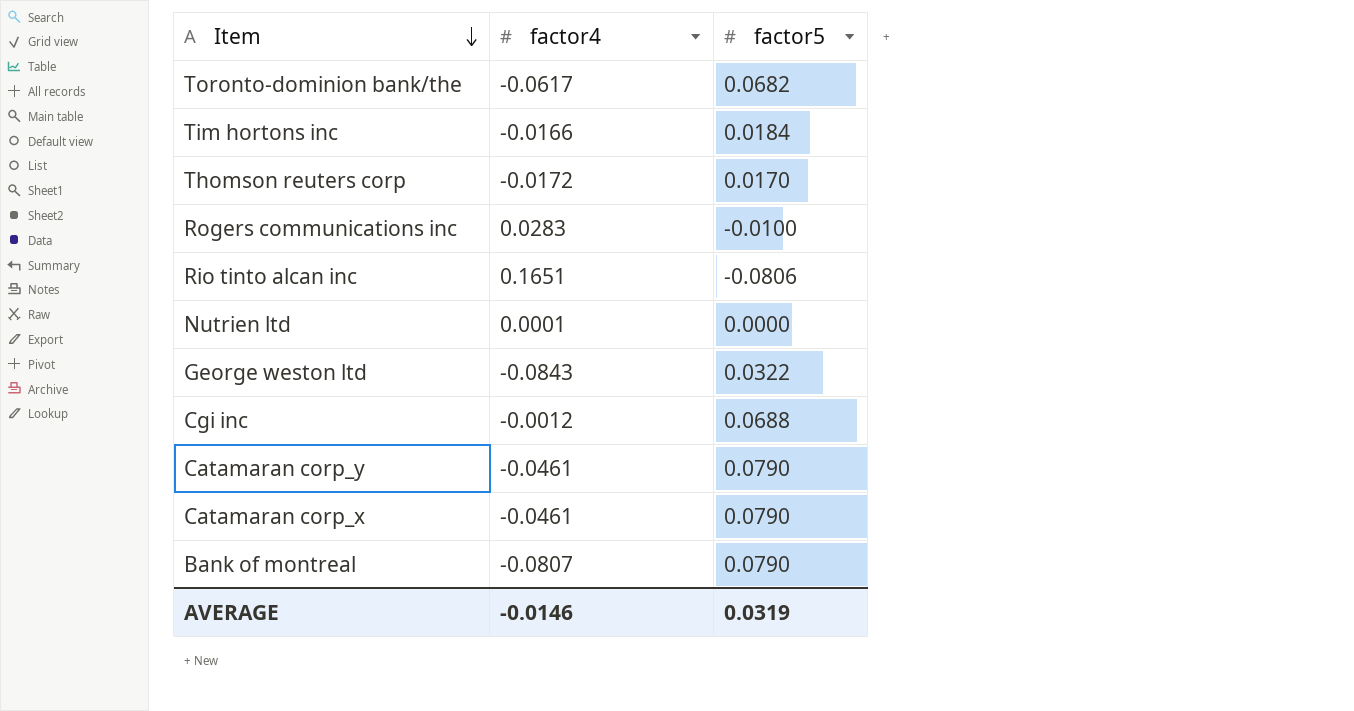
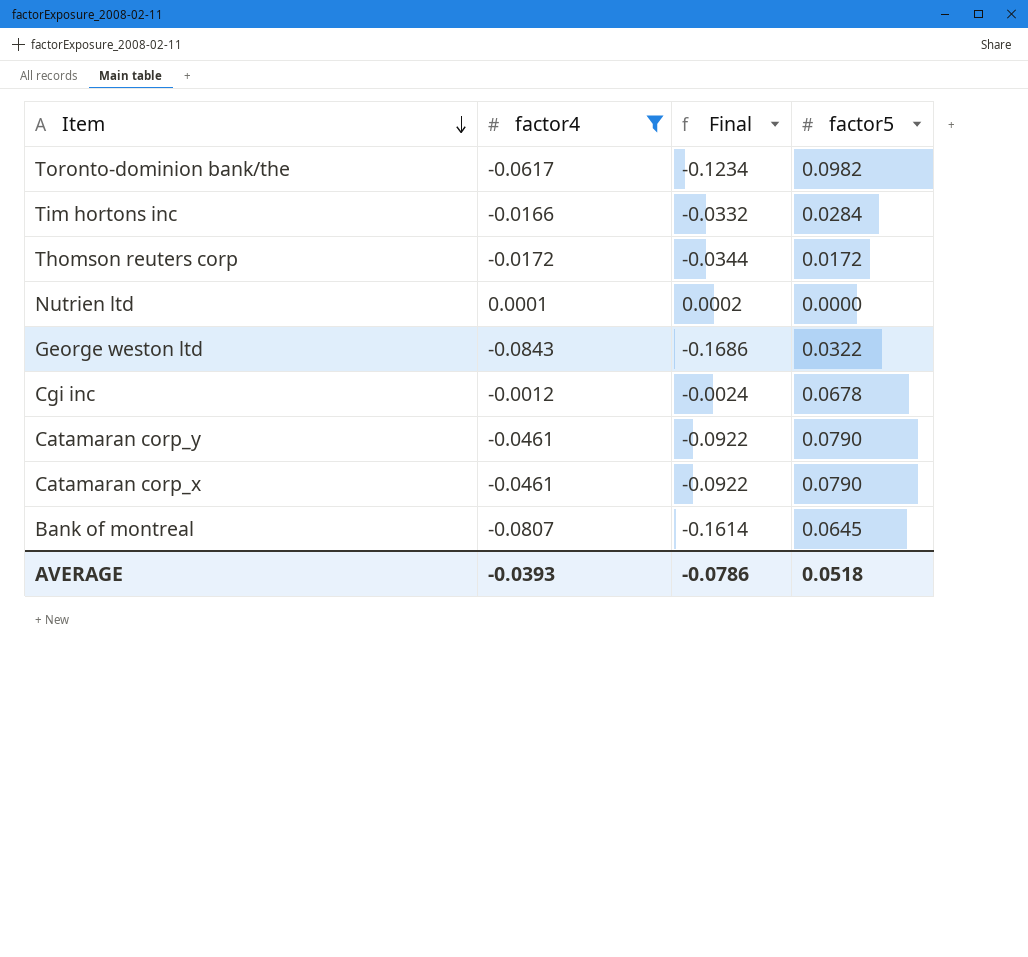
filter: none -> factor4 <= 0.0001
column Final | formula: none -> [factor4] * 2
Toronto-dominion bank/the | factor5: 0.0682 -> 0.0982
Tim hortons inc | factor5: 0.0184 -> 0.0284
Thomson reuters corp | factor5: 0.0170 -> 0.0172
Cgi inc | factor5: 0.0688 -> 0.0678
Bank of montreal | factor5: 0.0790 -> 0.0645
AVERAGE | factor4: -0.0146 -> -0.0393
AVERAGE | factor5: 0.0319 -> 0.0518

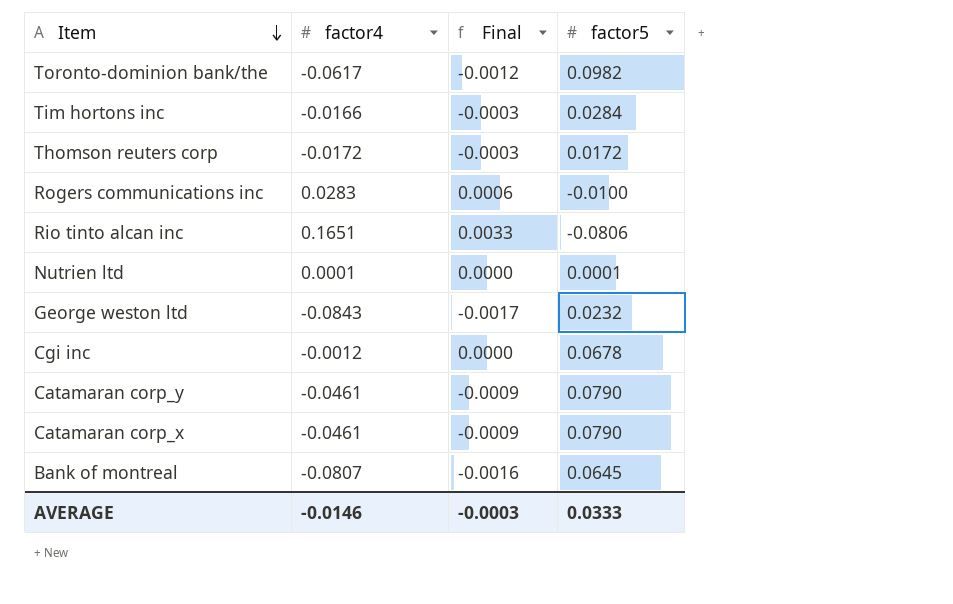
filter: factor4 <= 0.0001 -> none
column Final | formula: [factor4] * 2 -> [factor4] * 0.02
Nutrien ltd | factor5: 0.0000 -> 0.0001
George weston ltd | factor5: 0.0322 -> 0.0232
AVERAGE | factor4: -0.0393 -> -0.0146
AVERAGE | Final: -0.0786 -> -0.0003
AVERAGE | factor5: 0.0518 -> 0.0333

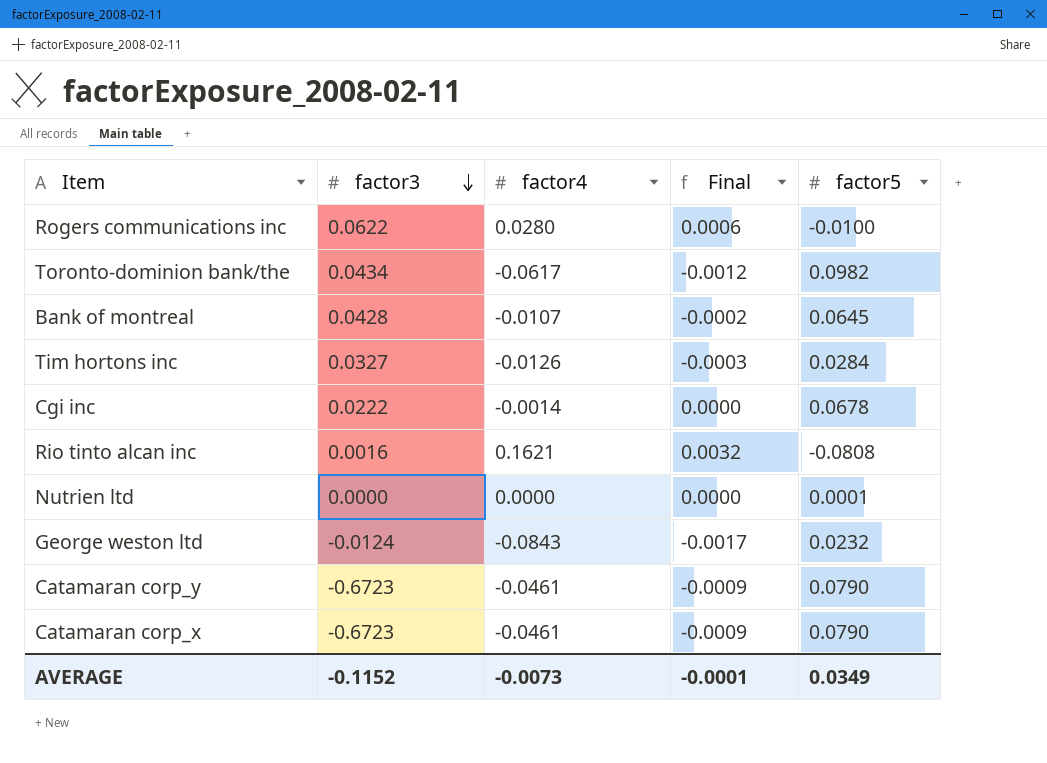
row order: Item descending -> factor3 descending
column factor3 | position: none -> 2
row Thomson reuters corp: -0.0172 | -0.0003 | 0.0172 -> none
Rogers communications inc | factor4: 0.0283 -> 0.0280
Bank of montreal | factor4: -0.0807 -> -0.0107
Bank of montreal | Final: -0.0016 -> -0.0002
Tim hortons inc | factor4: -0.0166 -> -0.0126
Cgi inc | factor4: -0.0012 -> -0.0014
Rio tinto alcan inc | factor4: 0.1651 -> 0.1621
Rio tinto alcan inc | Final: 0.0033 -> 0.0032
Rio tinto alcan inc | factor5: -0.0806 -> -0.0808
Nutrien ltd | factor4: 0.0001 -> 0.0000
AVERAGE | factor4: -0.0146 -> -0.0073
AVERAGE | Final: -0.0003 -> -0.0001
AVERAGE | factor5: 0.0333 -> 0.0349

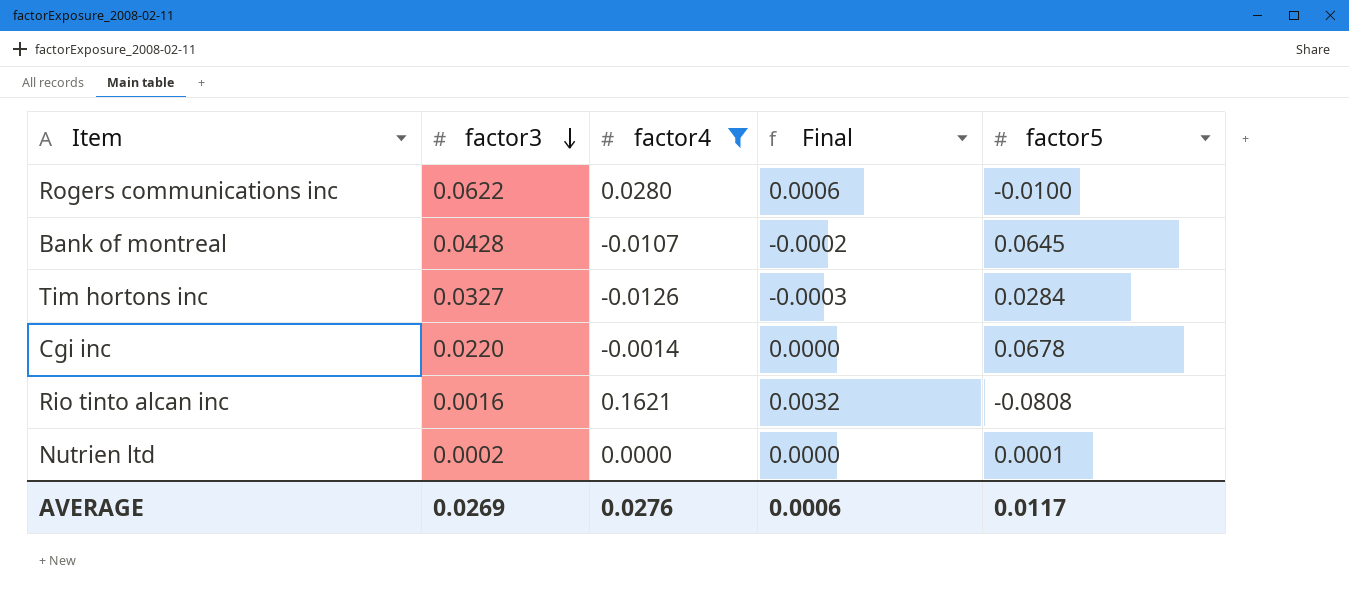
filter: none -> factor4 >= -0.0126
Cgi inc | factor3: 0.0222 -> 0.0220
Nutrien ltd | factor3: 0.0000 -> 0.0002
AVERAGE | factor3: -0.1152 -> 0.0269
AVERAGE | factor4: -0.0073 -> 0.0276
AVERAGE | Final: -0.0001 -> 0.0006
AVERAGE | factor5: 0.0349 -> 0.0117

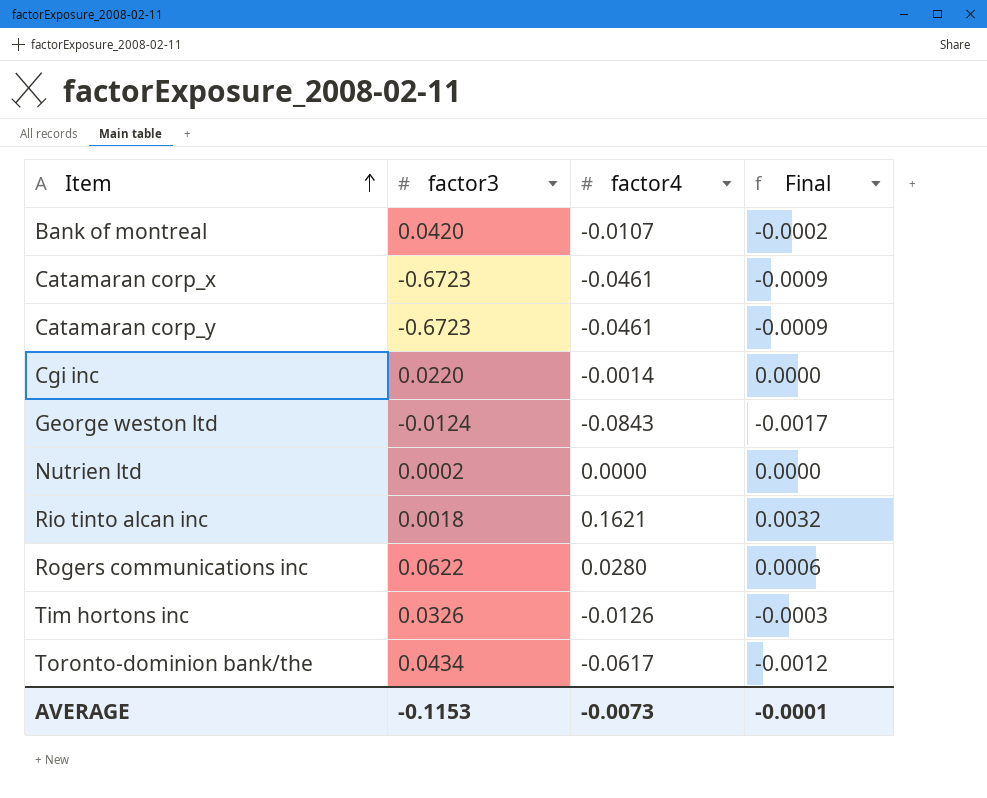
filter: factor4 >= -0.0126 -> none
row order: factor3 descending -> Item ascending
column factor5 | position: 5 -> none
Bank of montreal | factor3: 0.0428 -> 0.0420
Rio tinto alcan inc | factor3: 0.0016 -> 0.0018
Tim hortons inc | factor3: 0.0327 -> 0.0326
AVERAGE | factor3: 0.0269 -> -0.1153
AVERAGE | factor4: 0.0276 -> -0.0073
AVERAGE | Final: 0.0006 -> -0.0001

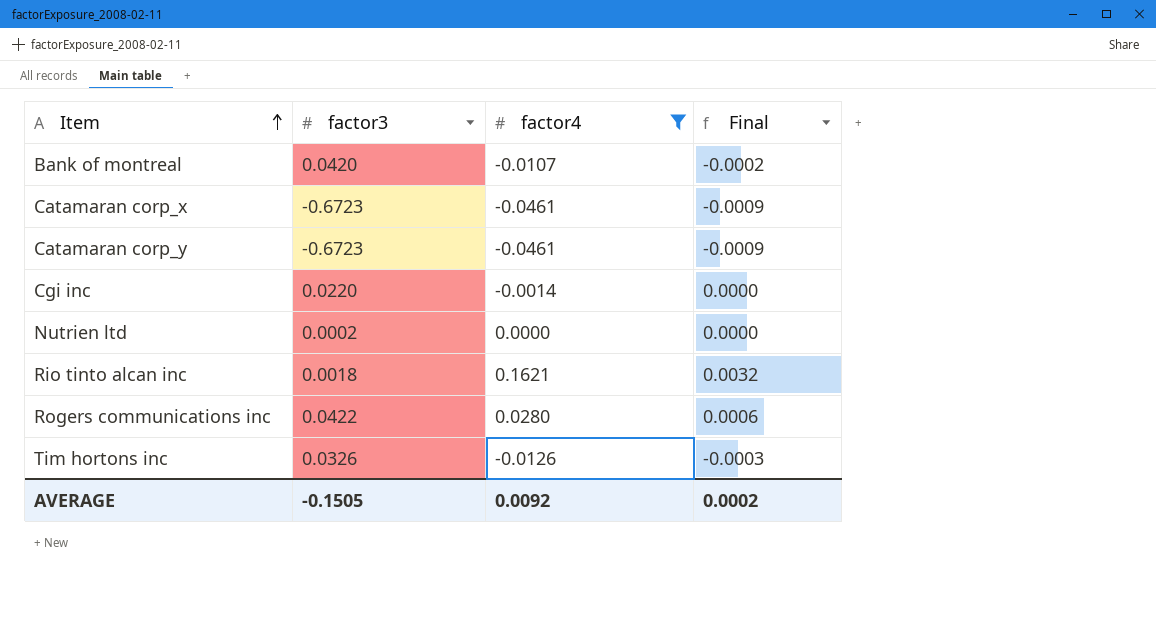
filter: none -> factor4 >= -0.0461
Rogers communications inc | factor3: 0.0622 -> 0.0422
AVERAGE | factor3: -0.1153 -> -0.1505
AVERAGE | factor4: -0.0073 -> 0.0092
AVERAGE | Final: -0.0001 -> 0.0002

